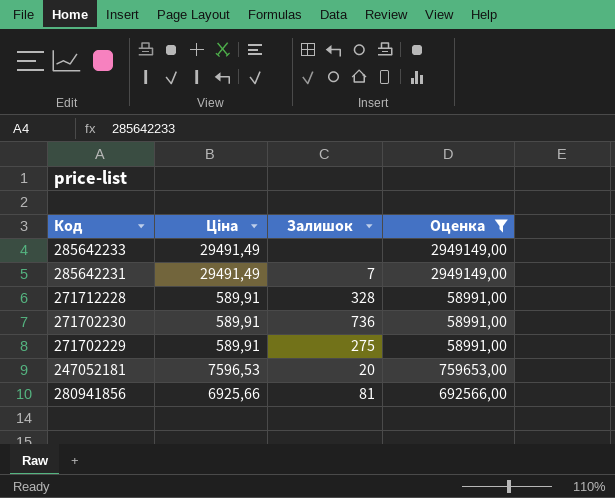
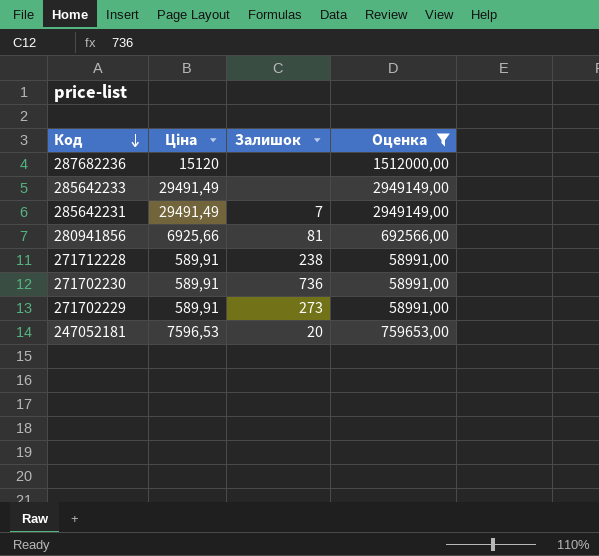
row order: none -> Код descending
row 287682236: none -> 15120 | none | 1512000,00
271712228 | Залишок: 328 -> 238
271702229 | Залишок: 275 -> 273

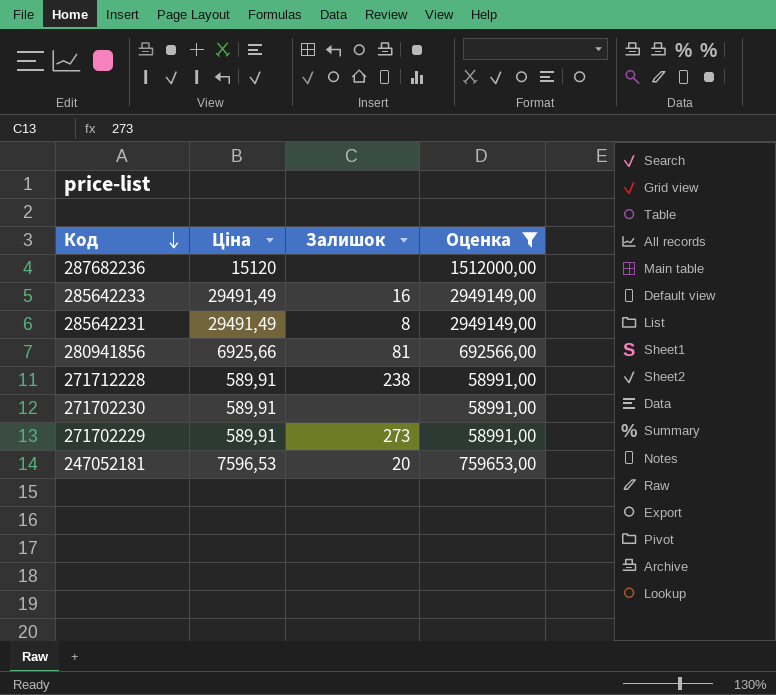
285642233 | Залишок: none -> 16
285642231 | Залишок: 7 -> 8
271702230 | Залишок: 736 -> none

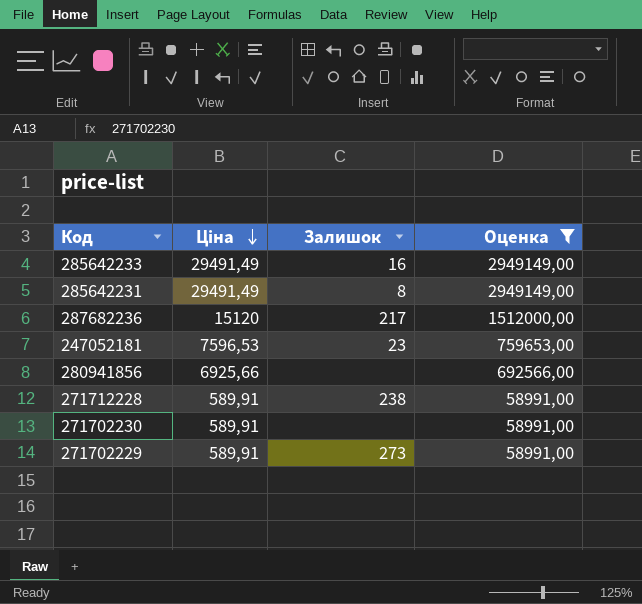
row order: Код descending -> Ціна descending
287682236 | Залишок: none -> 217
247052181 | Залишок: 20 -> 23
280941856 | Залишок: 81 -> none

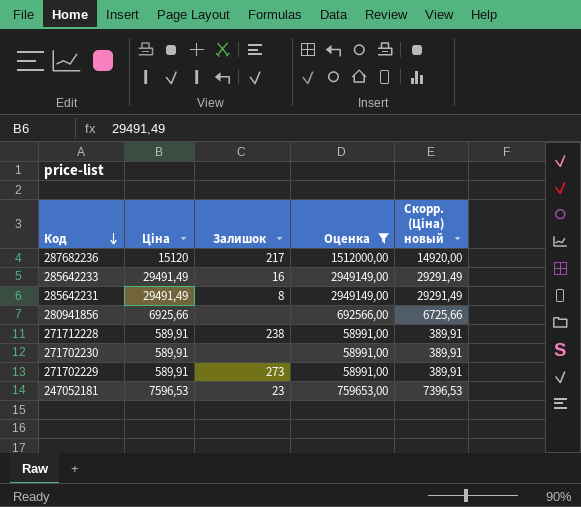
row order: Ціна descending -> Код descending
column Скорр. (Ціна) новый | formula: none -> [Ціна] - 200

